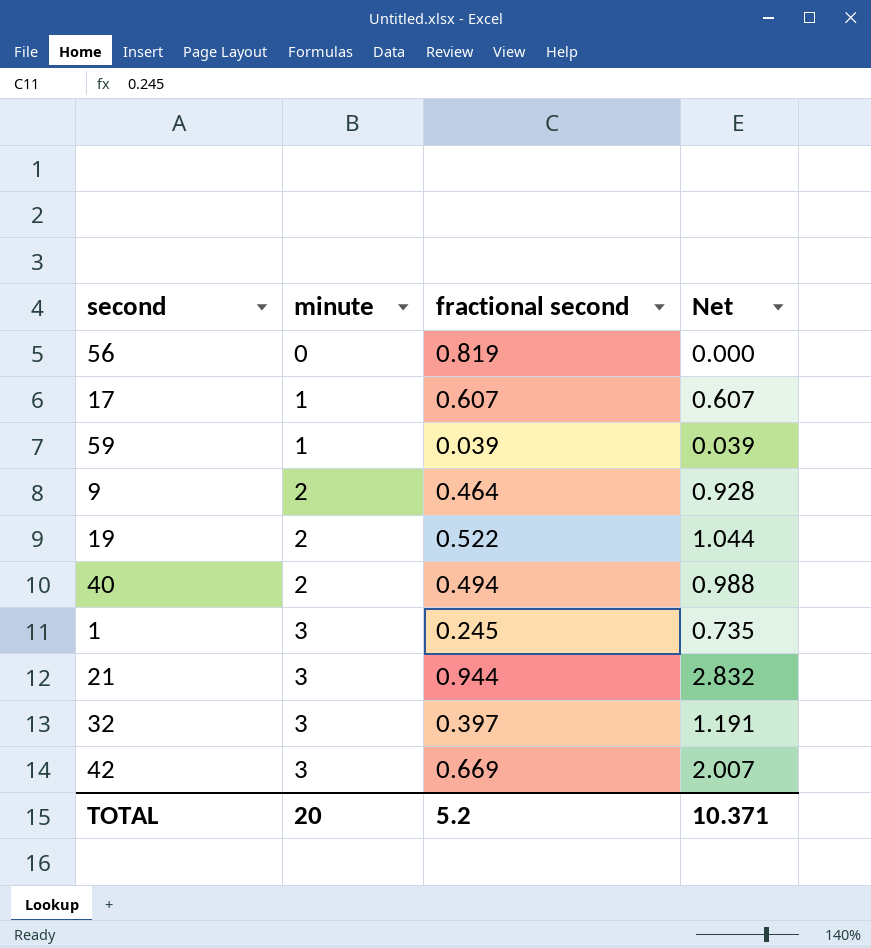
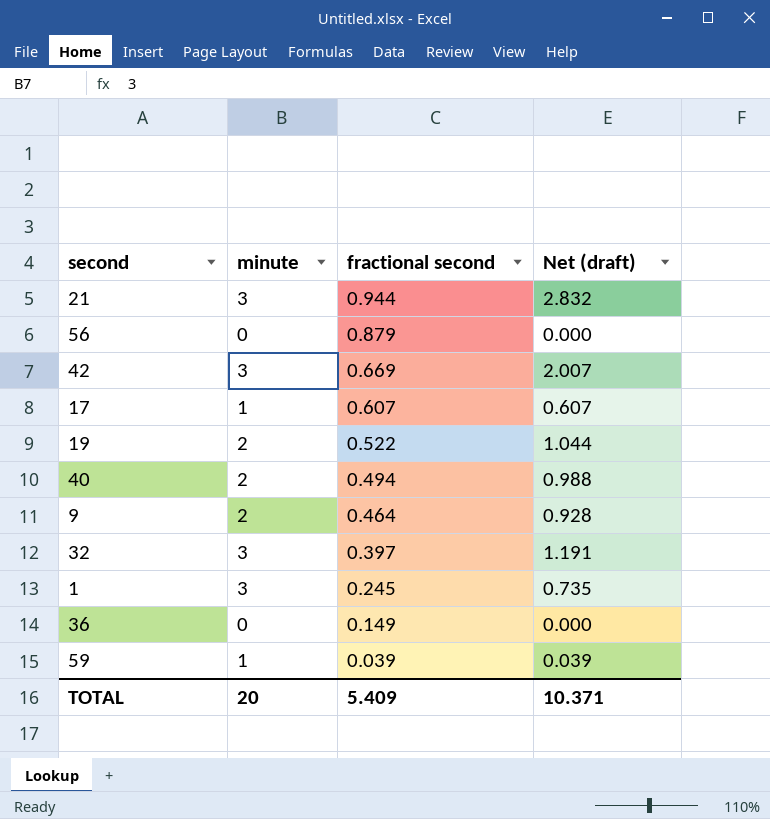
row order: minute ascending -> fractional second descending
column name: Net -> Net (draft)
56 | fractional second: 0.819 -> 0.879
row 36: none -> 0 | 0.149 | 0.000
TOTAL | fractional second: 5.2 -> 5.409

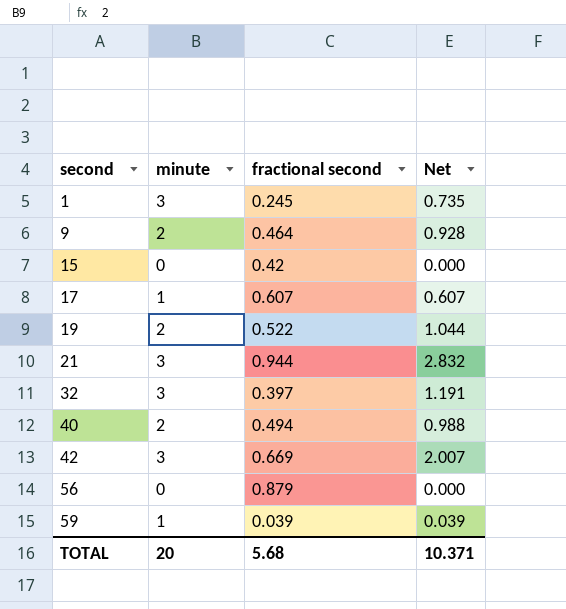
row order: fractional second descending -> second ascending
column name: Net (draft) -> Net
row 36: 0 | 0.149 | 0.000 -> none
row 15: none -> 0 | 0.42 | 0.000
TOTAL | fractional second: 5.409 -> 5.68

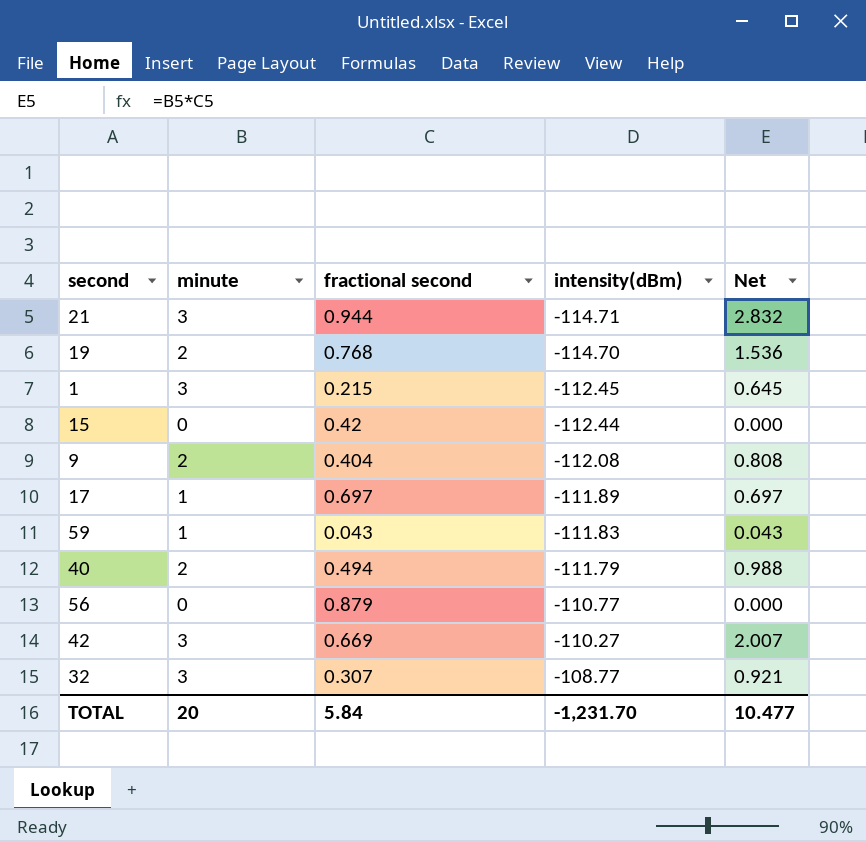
row order: second ascending -> intensity(dBm) ascending
column intensity(dBm) | position: none -> 4
19 | fractional second: 0.522 -> 0.768
19 | Net: 1.044 -> 1.536
1 | fractional second: 0.245 -> 0.215
1 | Net: 0.735 -> 0.645
9 | fractional second: 0.464 -> 0.404
9 | Net: 0.928 -> 0.808
17 | fractional second: 0.607 -> 0.697
17 | Net: 0.607 -> 0.697
59 | fractional second: 0.039 -> 0.043
59 | Net: 0.039 -> 0.043
32 | fractional second: 0.397 -> 0.307
32 | Net: 1.191 -> 0.921
TOTAL | fractional second: 5.68 -> 5.84
TOTAL | Net: 10.371 -> 10.477

